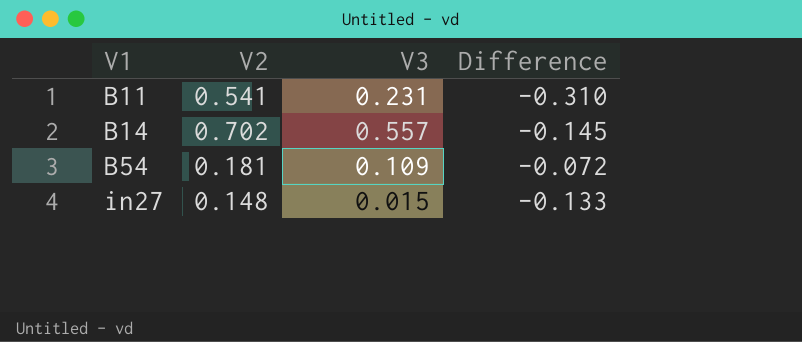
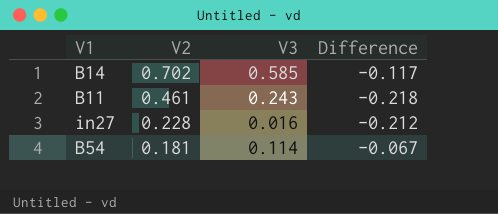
row order: V1 ascending -> V2 descending
B14 | V3: 0.557 -> 0.585
B14 | Difference: -0.145 -> -0.117
B11 | V2: 0.541 -> 0.461
B11 | V3: 0.231 -> 0.243
B11 | Difference: -0.310 -> -0.218
in27 | V2: 0.148 -> 0.228
in27 | V3: 0.015 -> 0.016
in27 | Difference: -0.133 -> -0.212
B54 | V3: 0.109 -> 0.114
B54 | Difference: -0.072 -> -0.067

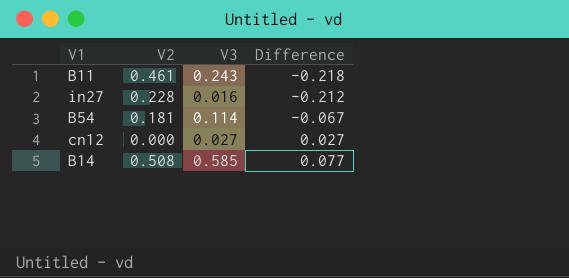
row order: V2 descending -> Difference ascending
row cn12: none -> 0.000 | 0.027 | 0.027
B14 | V2: 0.702 -> 0.508
B14 | Difference: -0.117 -> 0.077

